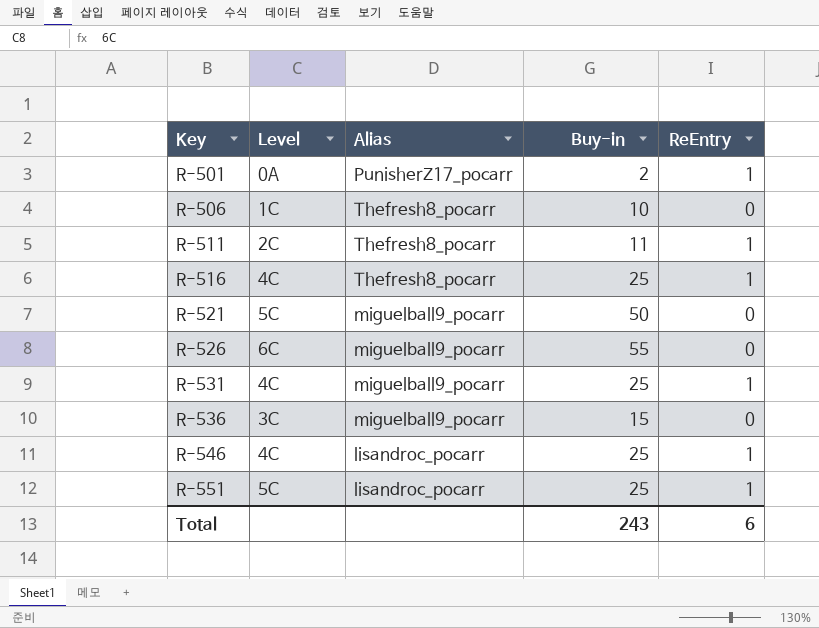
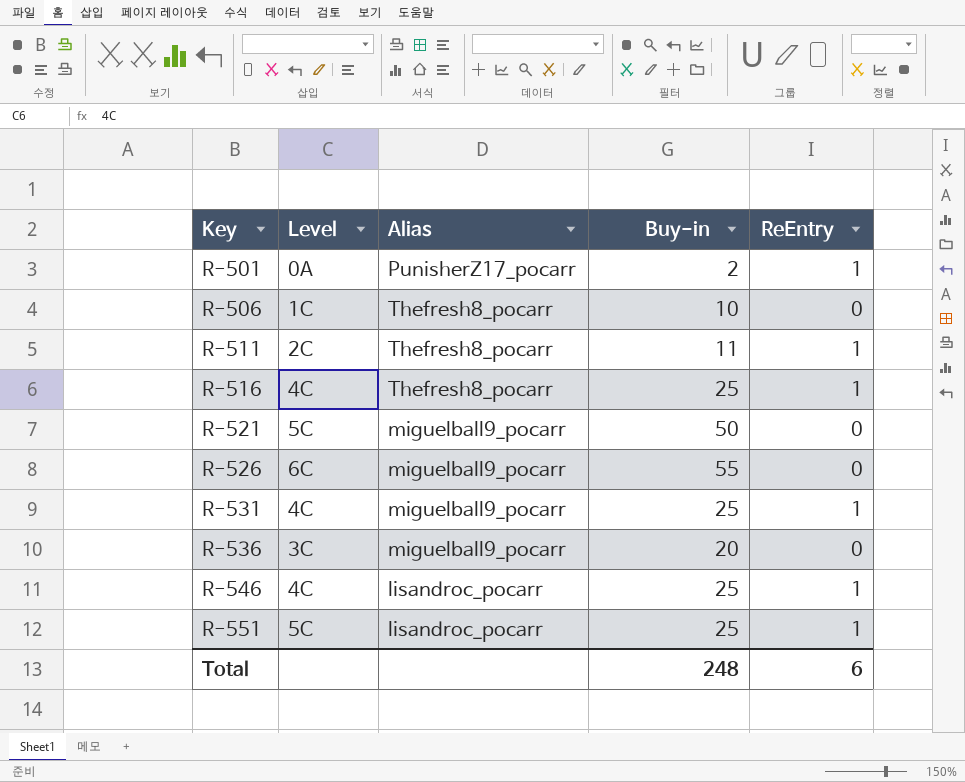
R-536 | Buy-in: 15 -> 20
Total | Buy-in: 243 -> 248

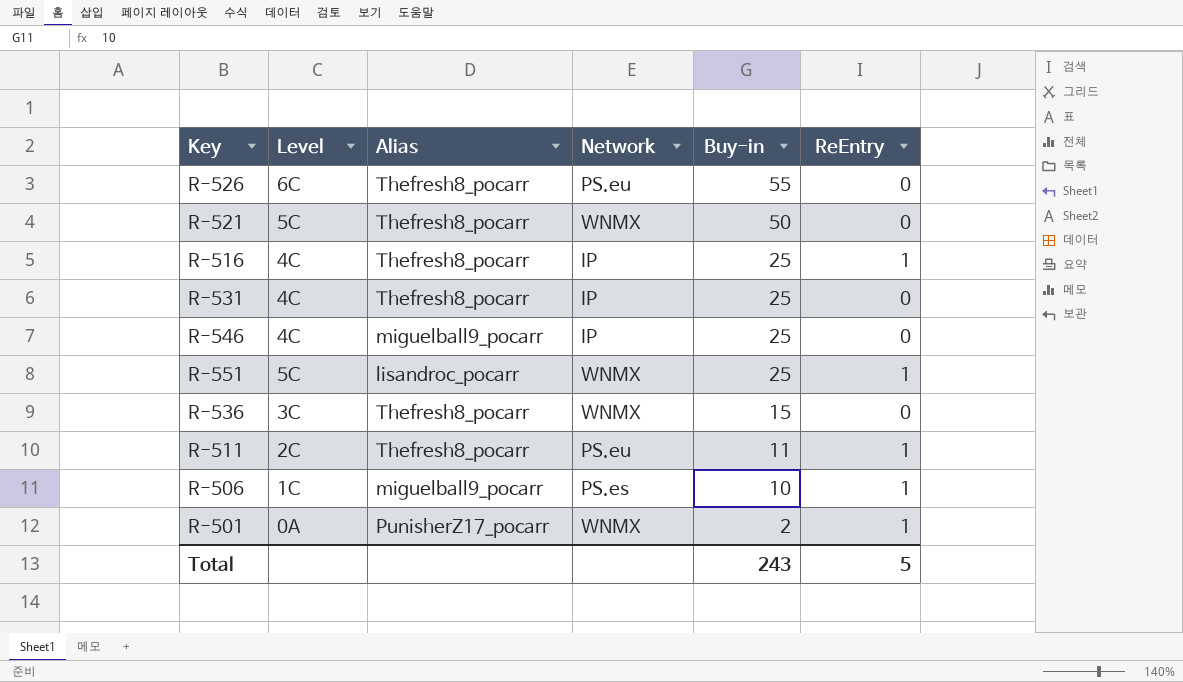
row order: Key ascending -> Buy-in descending
column Network | position: none -> 4
R-526 | Alias: miguelball9_pocarr -> Thefresh8_pocarr
R-521 | Alias: miguelball9_pocarr -> Thefresh8_pocarr
R-531 | Alias: miguelball9_pocarr -> Thefresh8_pocarr
R-531 | ReEntry: 1 -> 0
R-546 | Alias: lisandroc_pocarr -> miguelball9_pocarr
R-546 | ReEntry: 1 -> 0
R-536 | Alias: miguelball9_pocarr -> Thefresh8_pocarr
R-536 | Buy-in: 20 -> 15
R-506 | Alias: Thefresh8_pocarr -> miguelball9_pocarr
R-506 | ReEntry: 0 -> 1
Total | Buy-in: 248 -> 243
Total | ReEntry: 6 -> 5

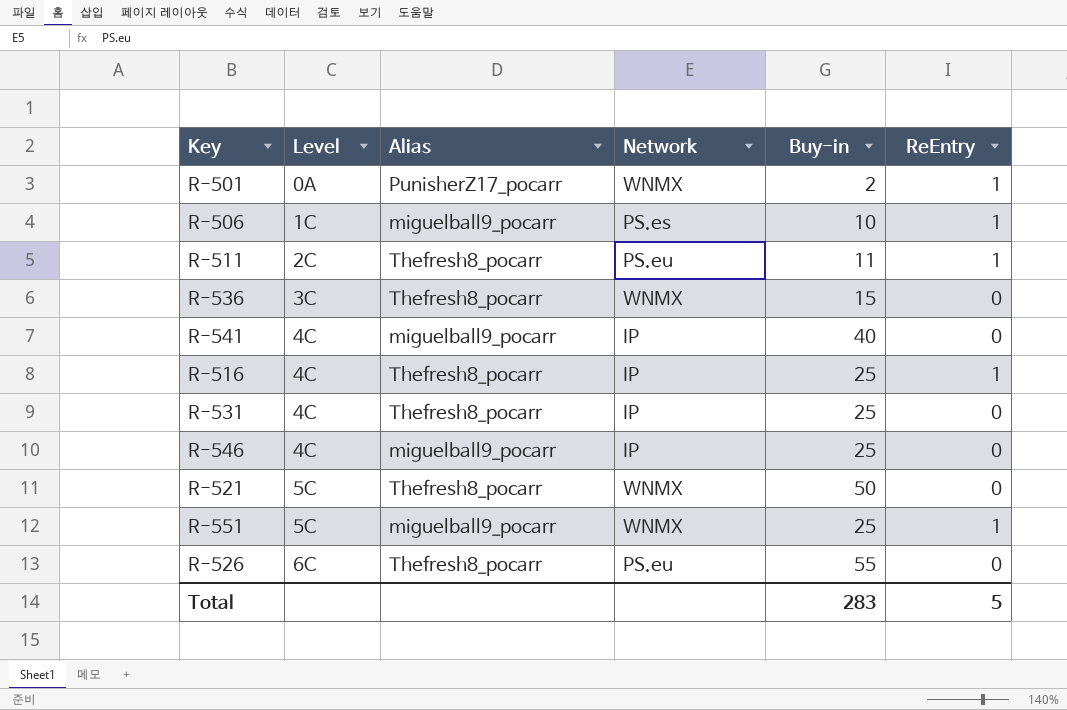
row order: Buy-in descending -> Level ascending
row R-541: none -> 4C | miguelball9_pocarr | IP | 40 | 0
R-551 | Alias: lisandroc_pocarr -> miguelball9_pocarr
Total | Buy-in: 243 -> 283

